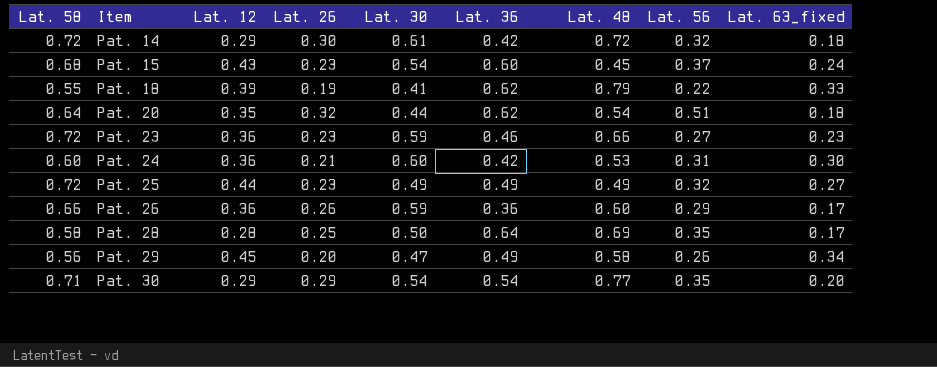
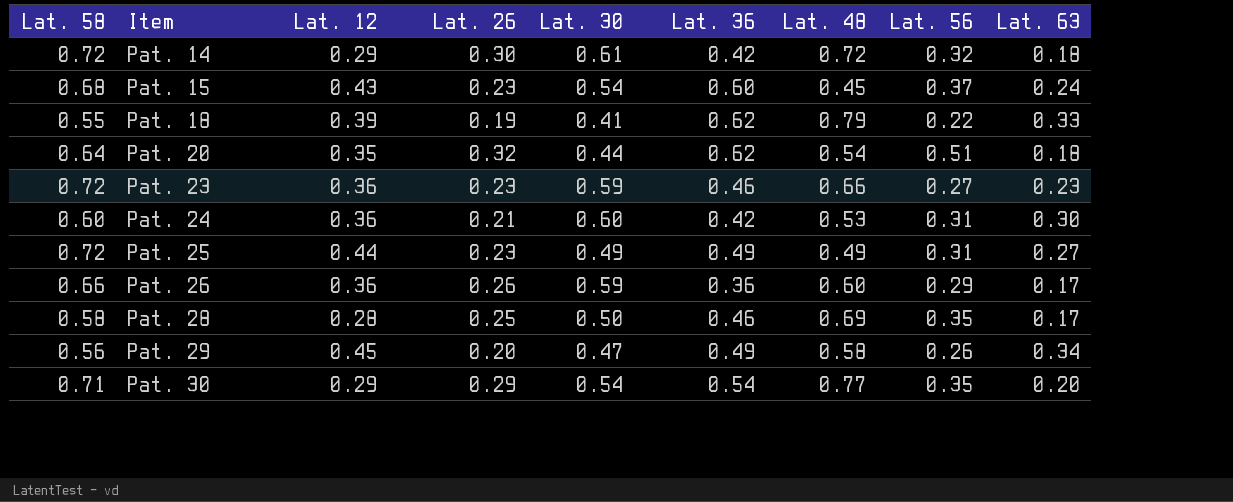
column name: Lat. 63_fixed -> Lat. 63
Pat. 25 | Lat. 56: 0.32 -> 0.31
Pat. 28 | Lat. 36: 0.64 -> 0.46

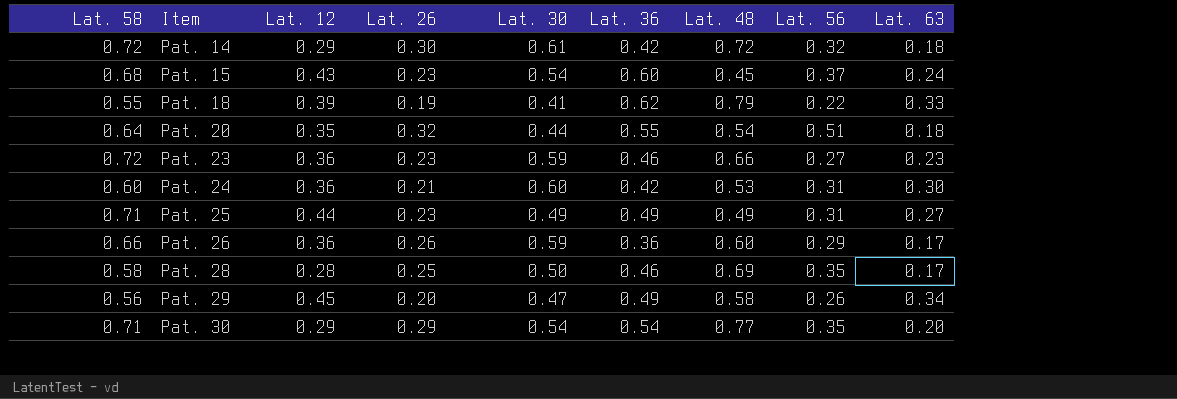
Pat. 20 | Lat. 36: 0.62 -> 0.55
Pat. 25 | Lat. 58: 0.72 -> 0.71

